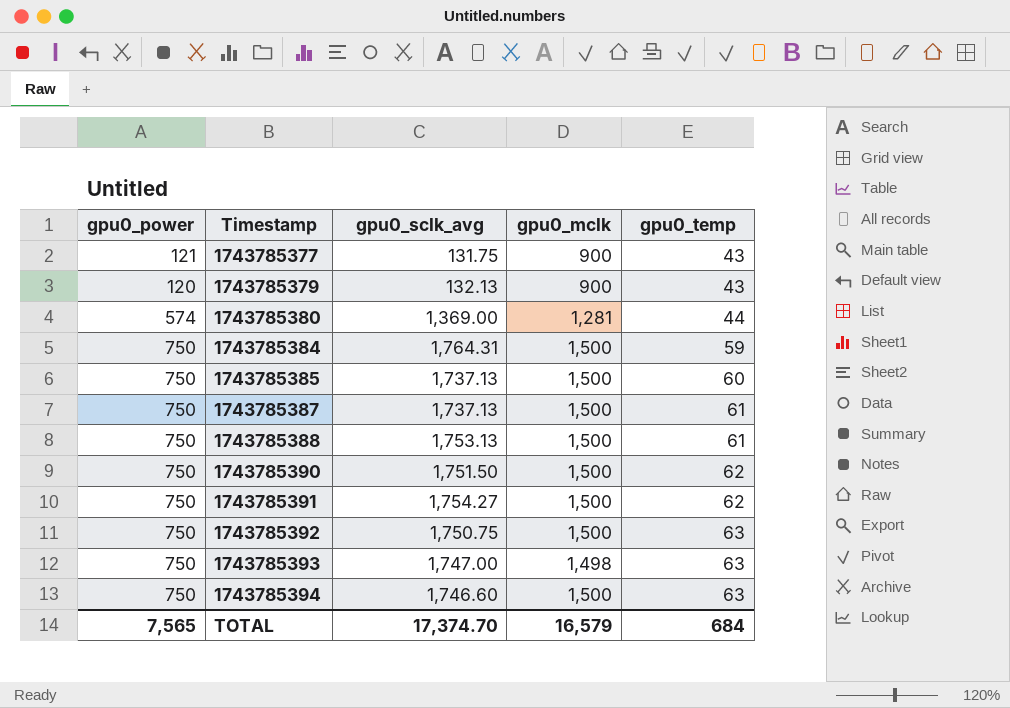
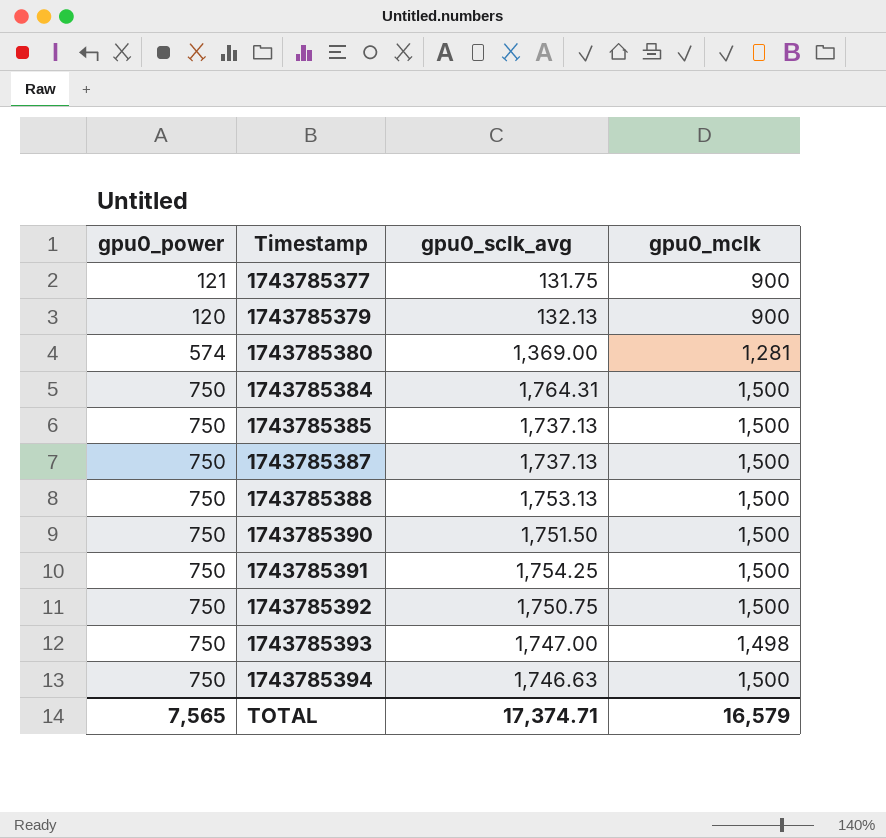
column gpu0_temp | position: 5 -> none
1743785391 | gpu0_sclk_avg: 1,754.27 -> 1,754.25
1743785394 | gpu0_sclk_avg: 1,746.60 -> 1,746.63
TOTAL | gpu0_sclk_avg: 17,374.70 -> 17,374.71

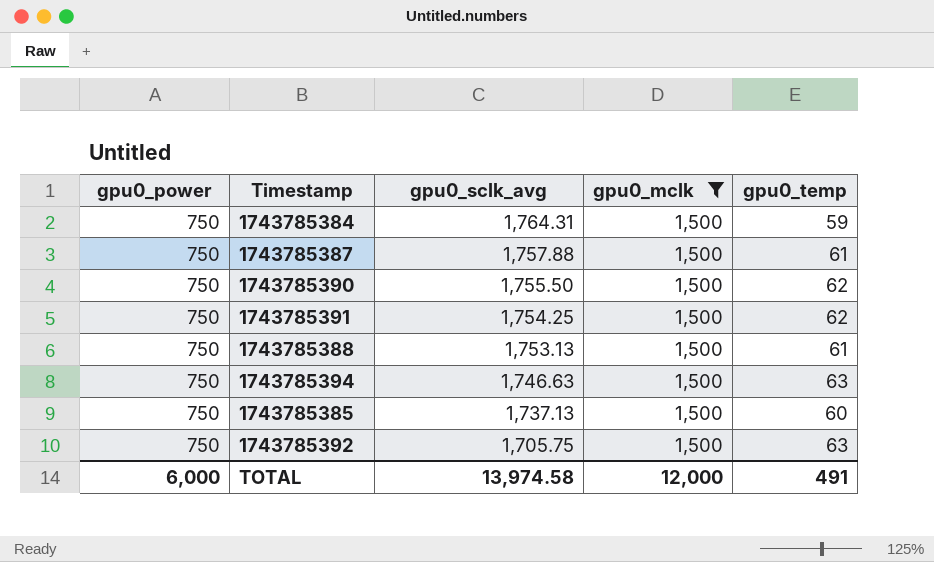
filter: none -> gpu0_mclk = 1,500
row order: Timestamp ascending -> gpu0_sclk_avg descending
column gpu0_temp | position: none -> 5
1743785387 | gpu0_sclk_avg: 1,737.13 -> 1,757.88
1743785390 | gpu0_sclk_avg: 1,751.50 -> 1,755.50
1743785392 | gpu0_sclk_avg: 1,750.75 -> 1,705.75
TOTAL | gpu0_power: 7,565 -> 6,000
TOTAL | gpu0_sclk_avg: 17,374.71 -> 13,974.58
TOTAL | gpu0_mclk: 16,579 -> 12,000

